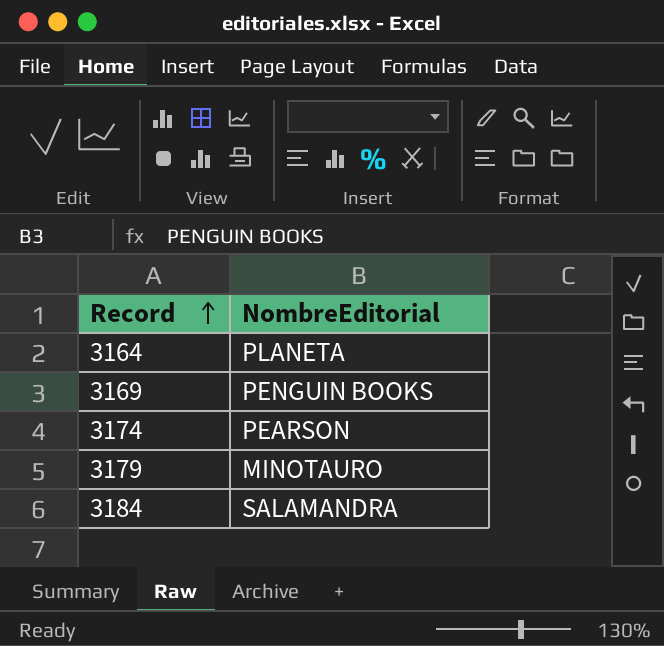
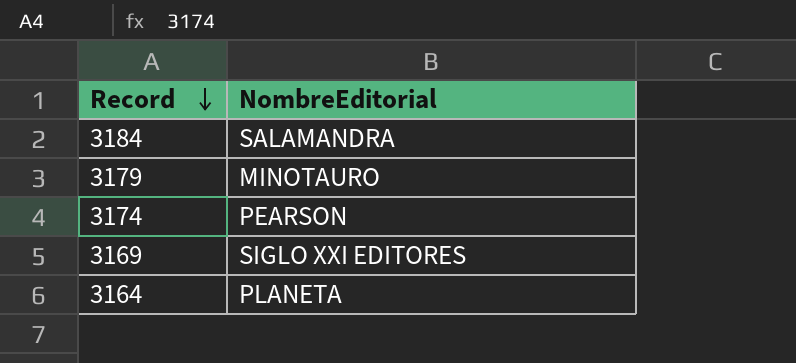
row order: Record ascending -> Record descending
3169 | NombreEditorial: PENGUIN BOOKS -> SIGLO XXI EDITORES

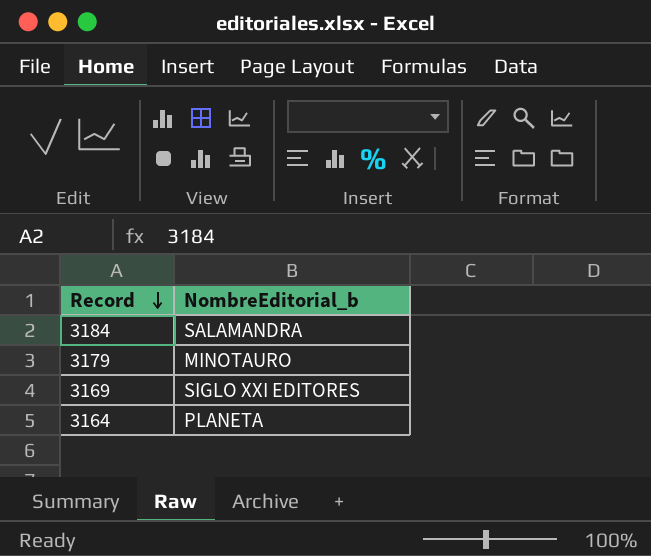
column name: NombreEditorial -> NombreEditorial_b
row 3174: PEARSON -> none

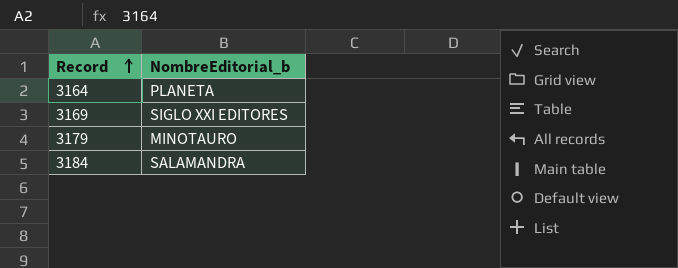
row order: Record descending -> Record ascending

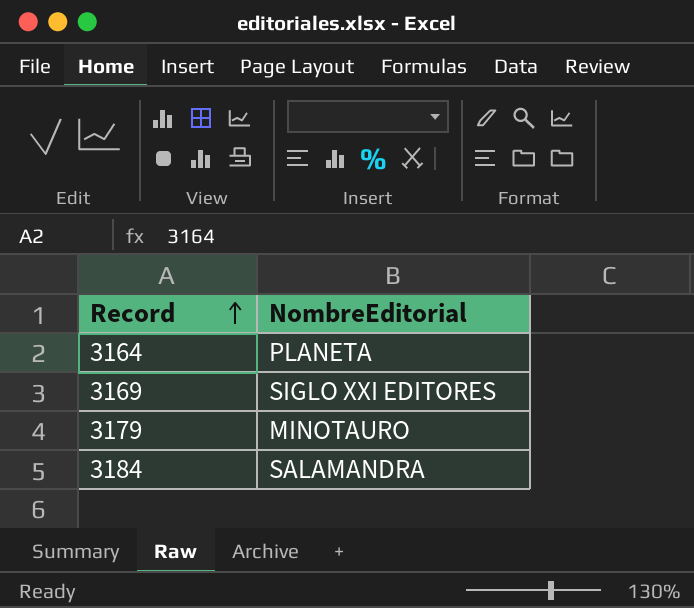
column name: NombreEditorial_b -> NombreEditorial

